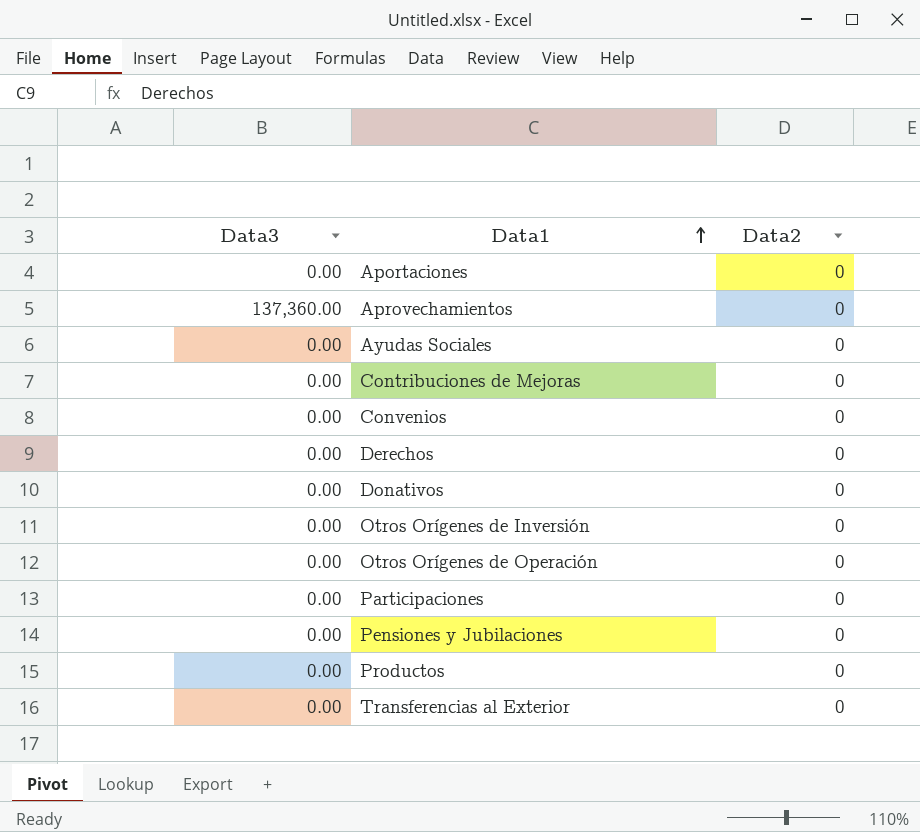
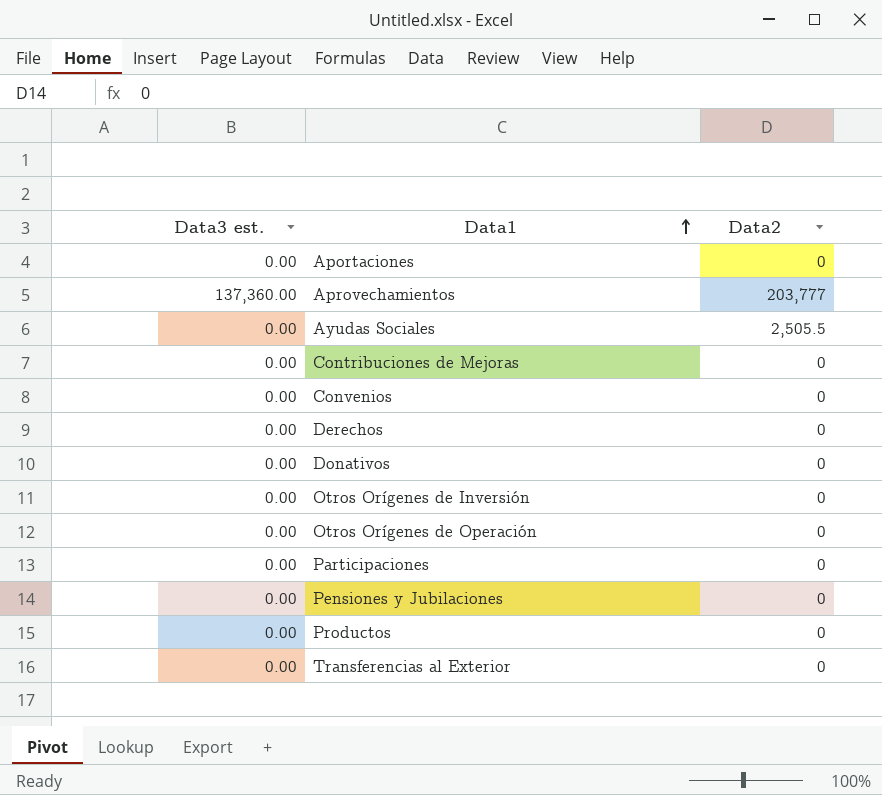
column name: Data3 -> Data3 est.
Aprovechamientos | Data2: 0 -> 203,777
Ayudas Sociales | Data2: 0 -> 2,505.5

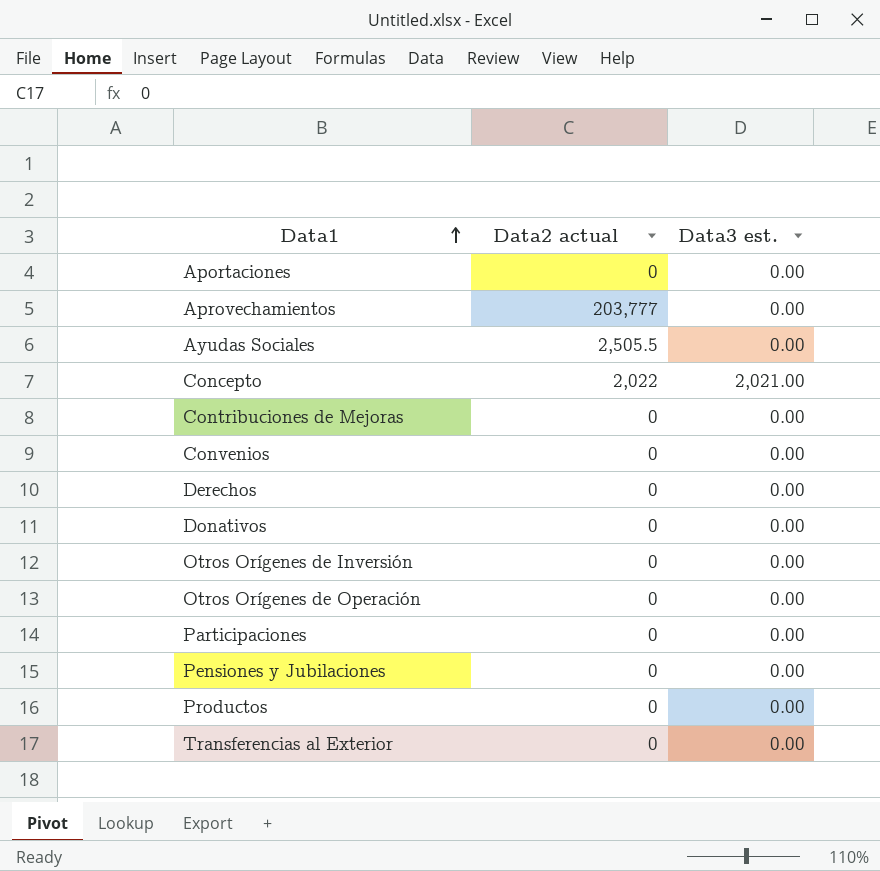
column name: Data2 -> Data2 actual
column Data3 est. | position: 1 -> 3
Aprovechamientos | Data3 est.: 137,360.00 -> 0.00
row Concepto: none -> 2,022 | 2,021.00

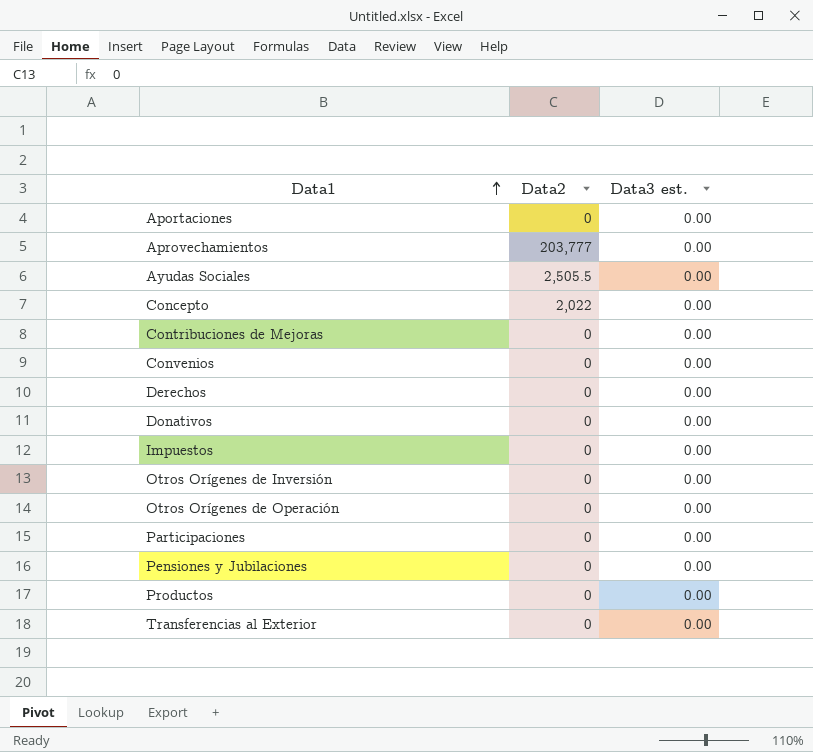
column name: Data2 actual -> Data2
Concepto | Data3 est.: 2,021.00 -> 0.00
row Impuestos: none -> 0 | 0.00

